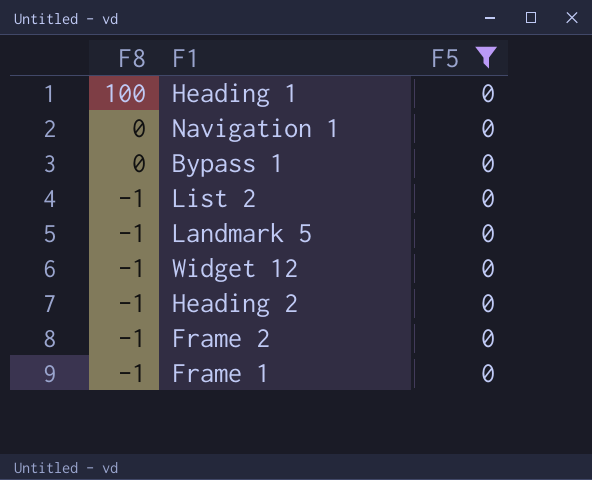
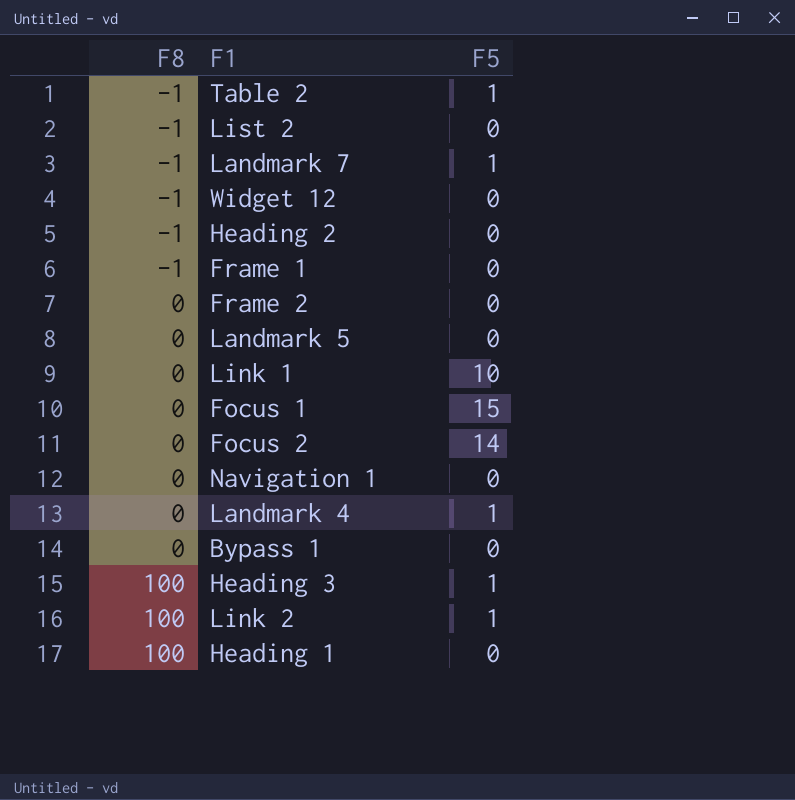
filter: F5 = 0 -> none
row order: F8 descending -> F8 ascending
Frame 2 | F8: -1 -> 0
Landmark 5 | F8: -1 -> 0

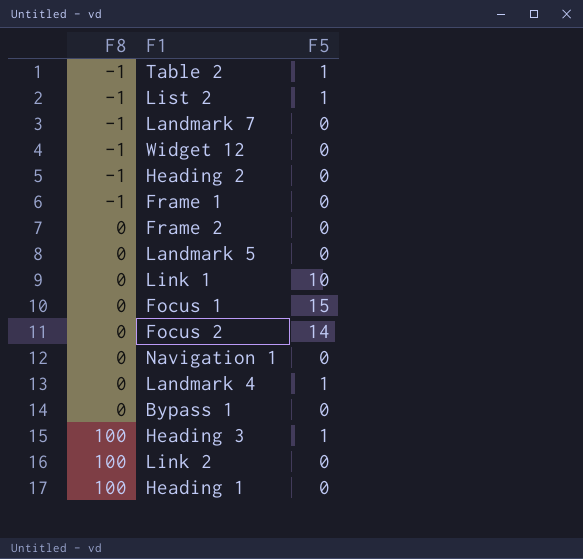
List 2 | F5: 0 -> 1
Landmark 7 | F5: 1 -> 0
Link 2 | F5: 1 -> 0

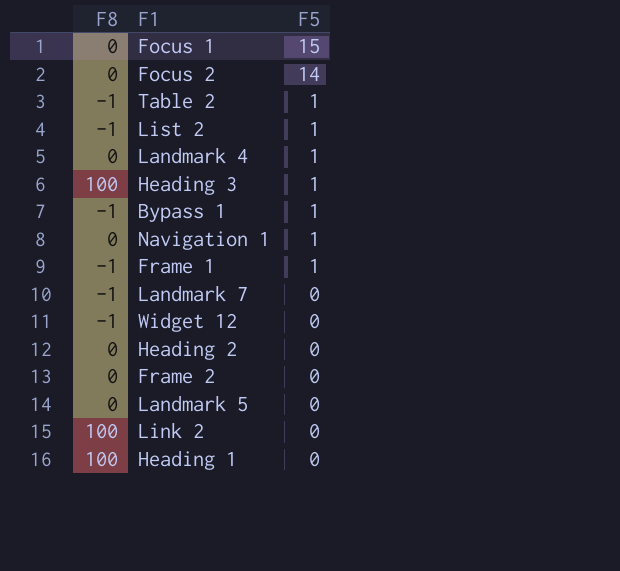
row order: F8 ascending -> F5 descending
row Link 1: 0 | 10 -> none
Bypass 1 | F8: 0 -> -1
Bypass 1 | F5: 0 -> 1
Navigation 1 | F5: 0 -> 1
Frame 1 | F5: 0 -> 1
Heading 2 | F8: -1 -> 0

